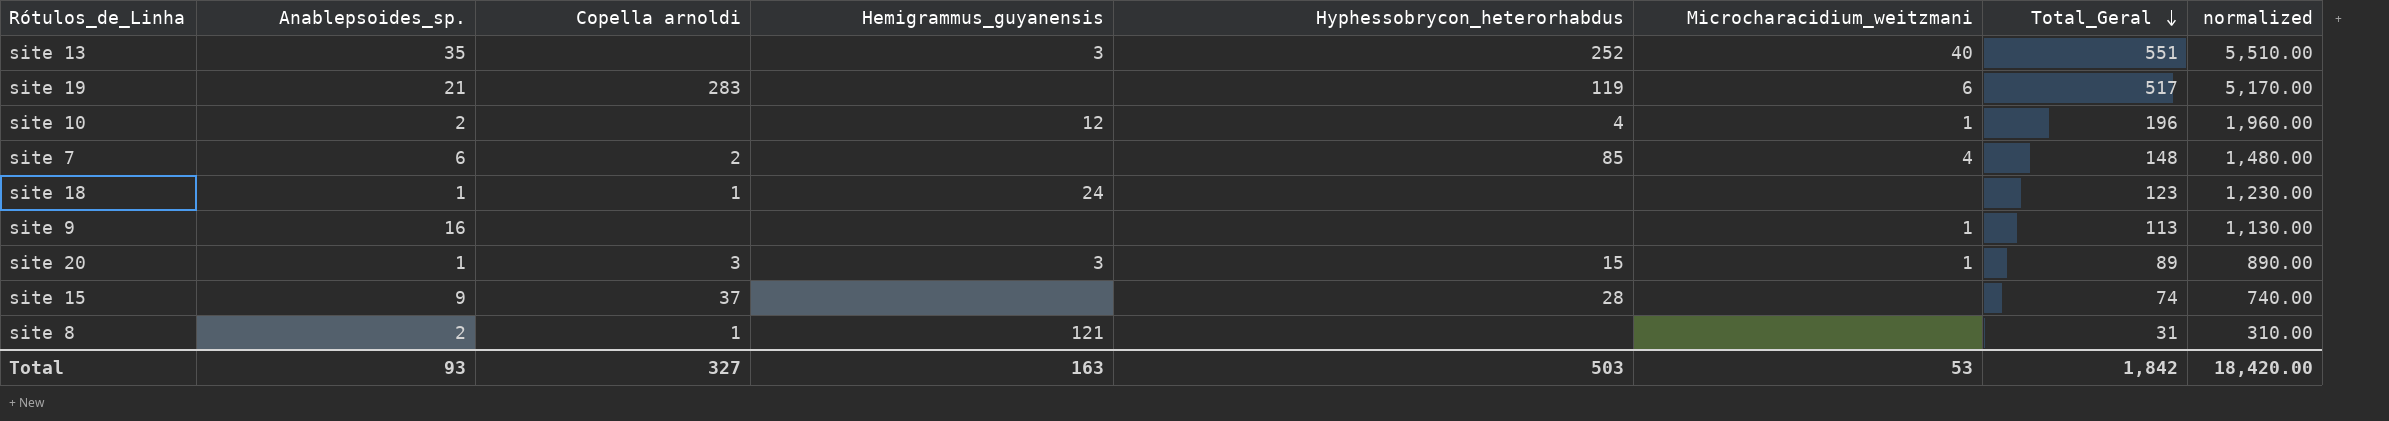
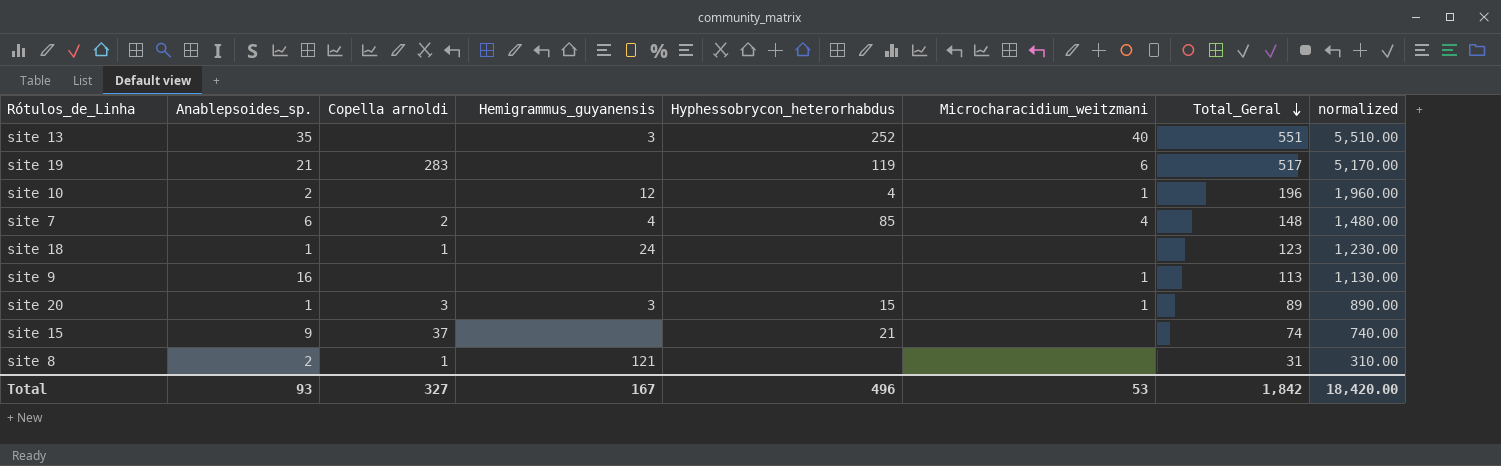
site 7 | Hemigrammus_guyanensis: none -> 4
site 15 | Hyphessobrycon_heterorhabdus: 28 -> 21
Total | Hemigrammus_guyanensis: 163 -> 167
Total | Hyphessobrycon_heterorhabdus: 503 -> 496

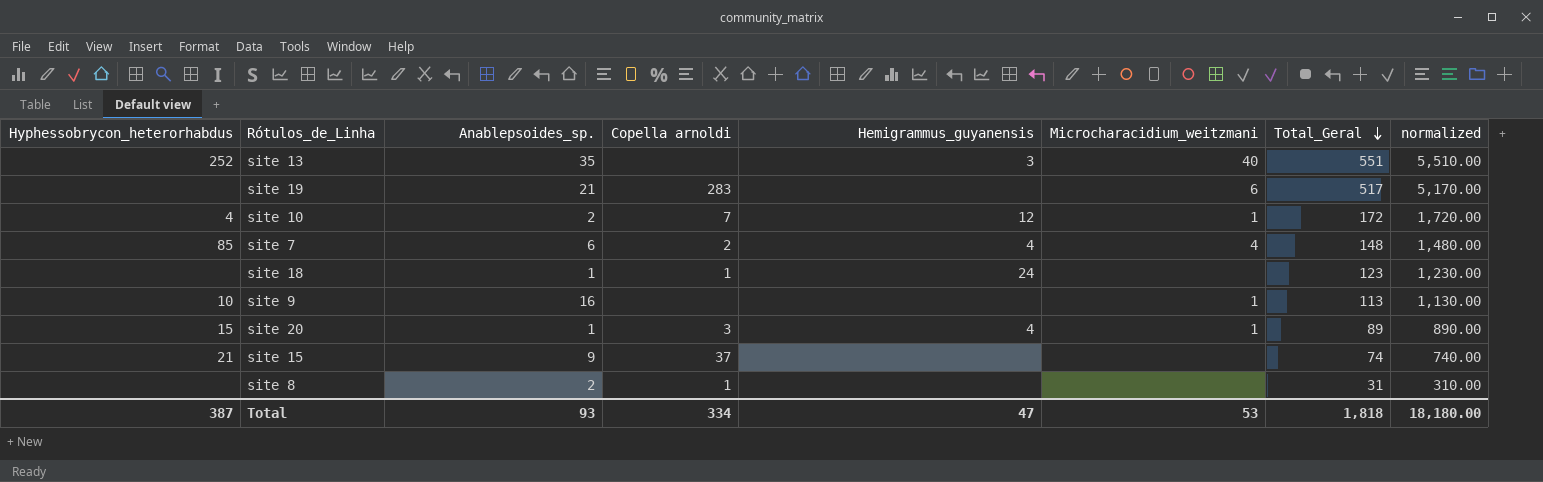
column Hyphessobrycon_heterorhabdus | position: 5 -> 1
site 19 | Hyphessobrycon_heterorhabdus: 119 -> none
site 10 | Copella arnoldi: none -> 7
site 10 | Total_Geral: 196 -> 172
site 10 | normalized: 1,960.00 -> 1,720.00
site 9 | Hyphessobrycon_heterorhabdus: none -> 10
site 20 | Hemigrammus_guyanensis: 3 -> 4
site 8 | Hemigrammus_guyanensis: 121 -> none
Total | Hyphessobrycon_heterorhabdus: 496 -> 387
Total | Copella arnoldi: 327 -> 334
Total | Hemigrammus_guyanensis: 167 -> 47
Total | Total_Geral: 1,842 -> 1,818
Total | normalized: 18,420.00 -> 18,180.00

